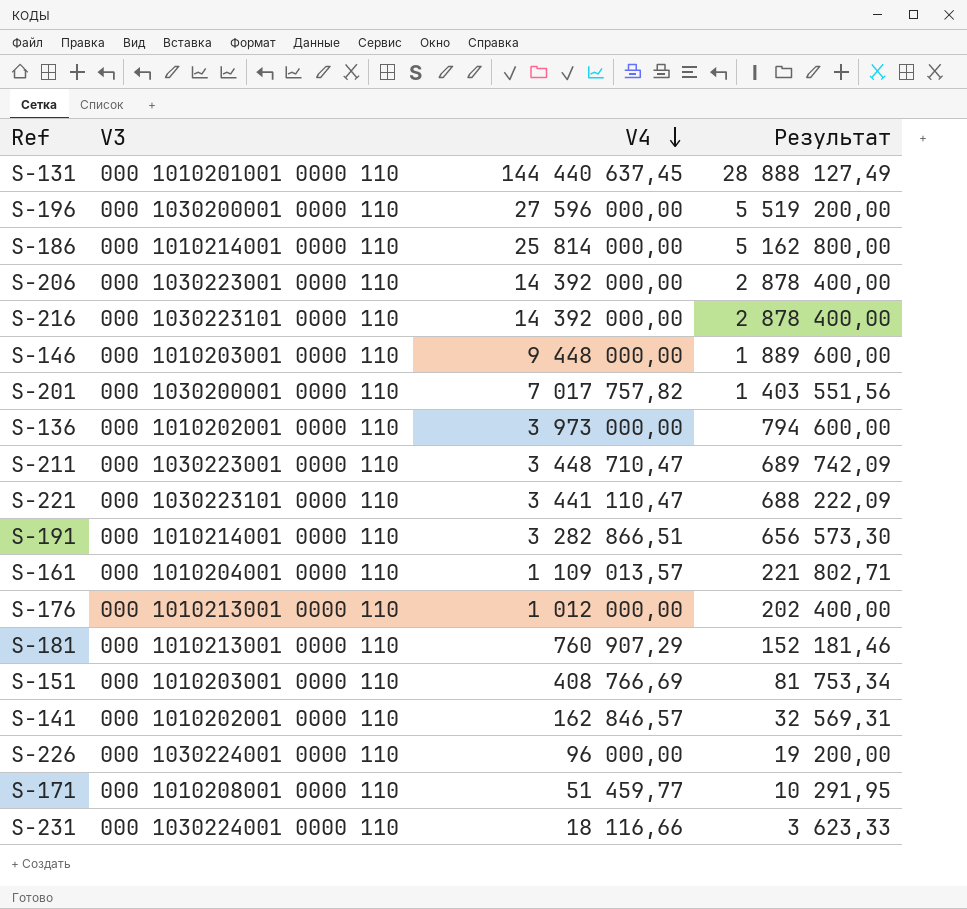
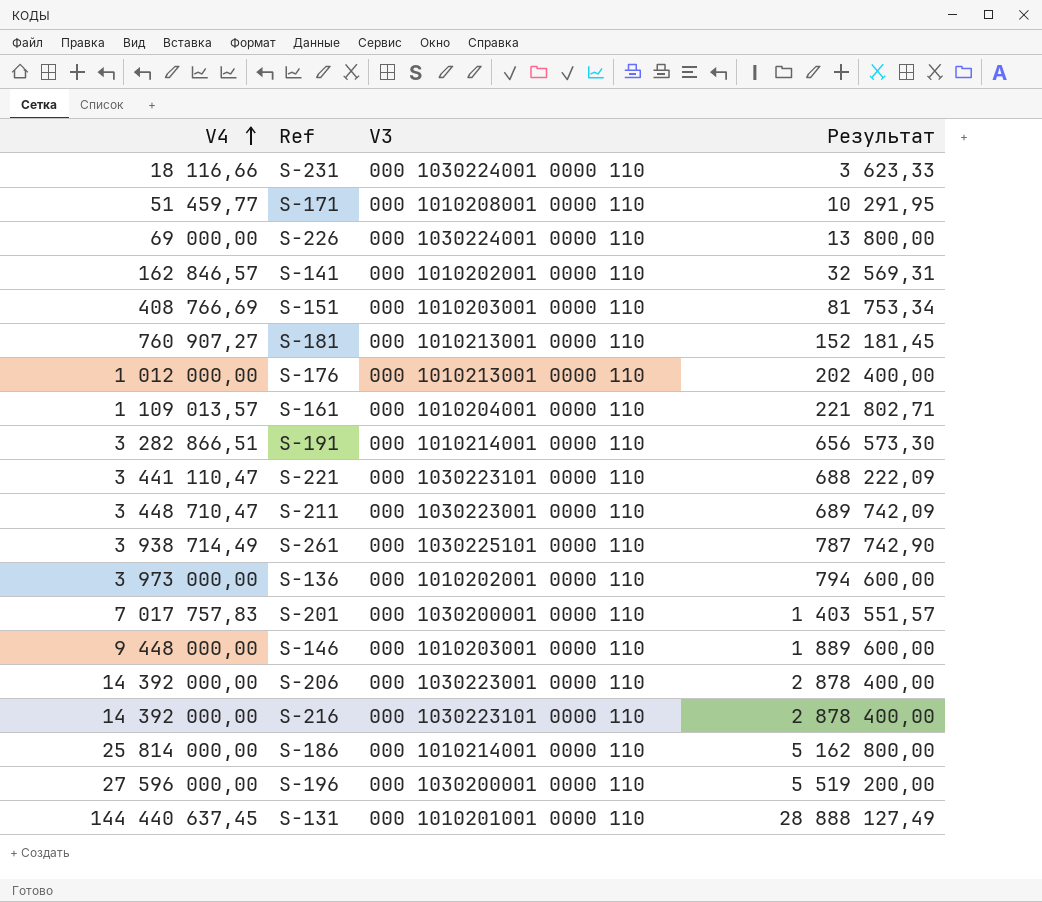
row order: V4 descending -> V4 ascending
column V4 | position: 3 -> 1
S-226 | V4: 96 000,00 -> 69 000,00
S-226 | Результат: 19 200,00 -> 13 800,00
S-181 | V4: 760 907,29 -> 760 907,27
S-181 | Результат: 152 181,46 -> 152 181,45
row S-261: none -> 3 938 714,49 | 000 1030225101 0000 110 | 787 742,90
S-201 | V4: 7 017 757,82 -> 7 017 757,83
S-201 | Результат: 1 403 551,56 -> 1 403 551,57

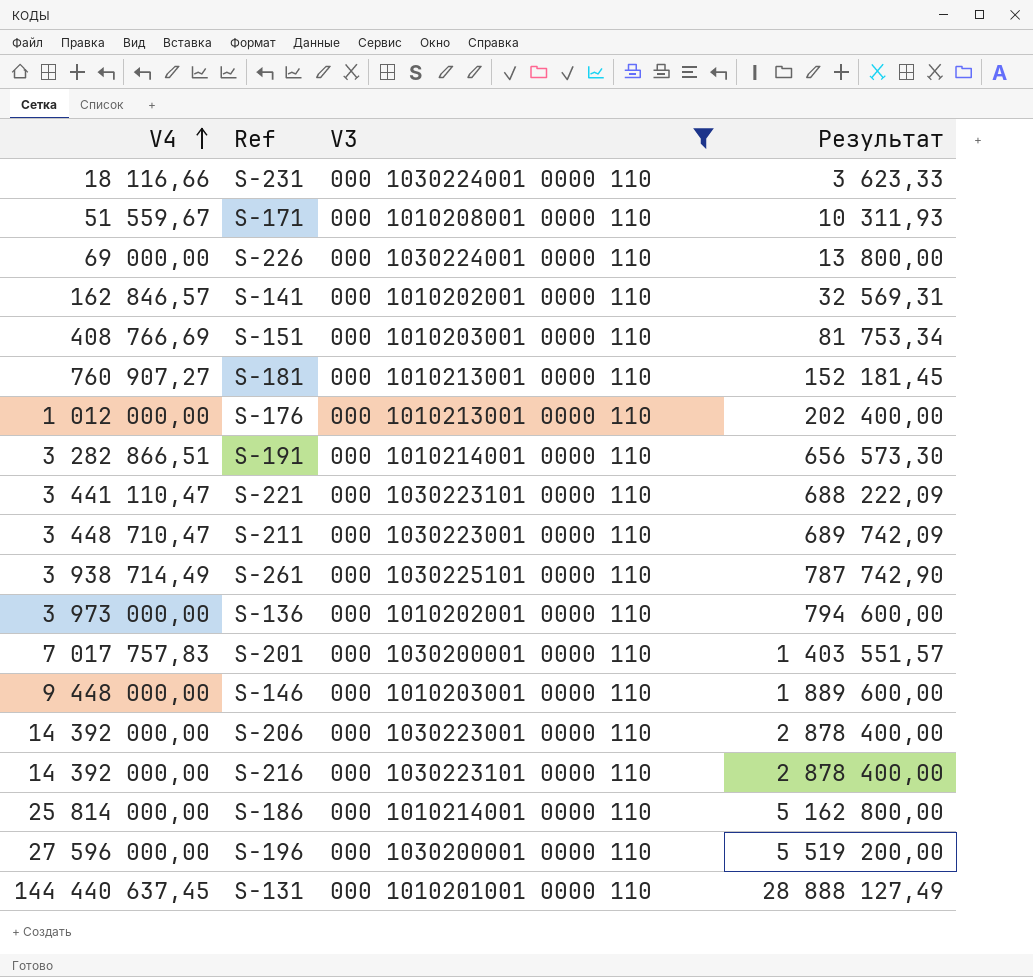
filter: none -> V3 != 000 1010204001 0000 110
S-171 | V4: 51 459,77 -> 51 559,67
S-171 | Результат: 10 291,95 -> 10 311,93

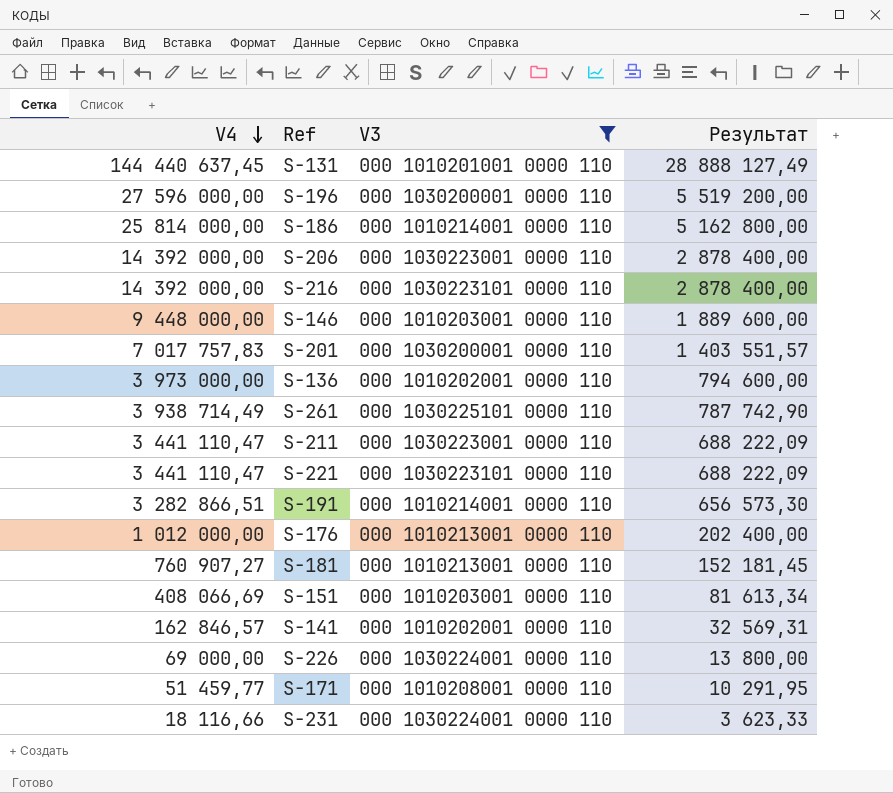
row order: V4 ascending -> V4 descending
S-211 | V4: 3 448 710,47 -> 3 441 110,47
S-211 | Результат: 689 742,09 -> 688 222,09
S-151 | V4: 408 766,69 -> 408 066,69
S-151 | Результат: 81 753,34 -> 81 613,34
S-171 | V4: 51 559,67 -> 51 459,77
S-171 | Результат: 10 311,93 -> 10 291,95

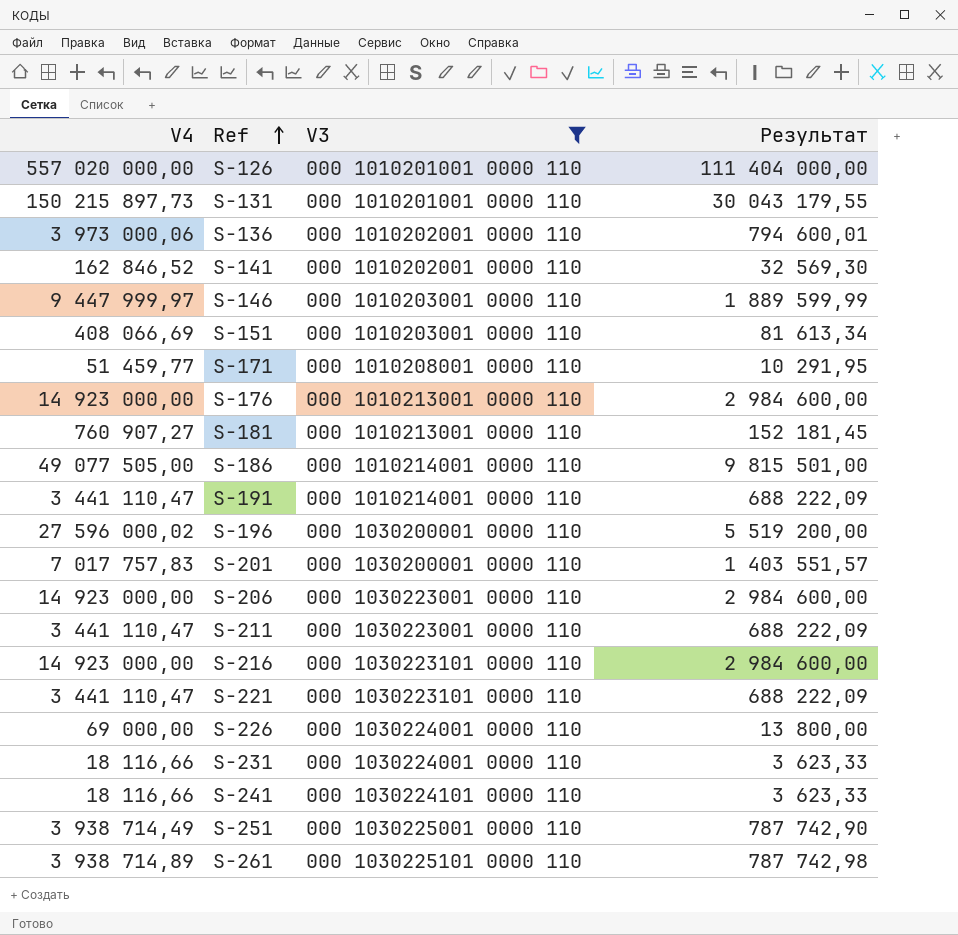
row order: V4 descending -> Ref ascending
row S-126: none -> 557 020 000,00 | 000 1010201001 0000 110 | 111 404 000,00
S-131 | V4: 144 440 637,45 -> 150 215 897,73
S-131 | Результат: 28 888 127,49 -> 30 043 179,55
S-136 | V4: 3 973 000,00 -> 3 973 000,06
S-136 | Результат: 794 600,00 -> 794 600,01
S-141 | V4: 162 846,57 -> 162 846,52
S-141 | Результат: 32 569,31 -> 32 569,30
S-146 | V4: 9 448 000,00 -> 9 447 999,97
S-146 | Результат: 1 889 600,00 -> 1 889 599,99
S-176 | V4: 1 012 000,00 -> 14 923 000,00
S-176 | Результат: 202 400,00 -> 2 984 600,00
S-186 | V4: 25 814 000,00 -> 49 077 505,00
S-186 | Результат: 5 162 800,00 -> 9 815 501,00
S-191 | V4: 3 282 866,51 -> 3 441 110,47
S-191 | Результат: 656 573,30 -> 688 222,09
S-196 | V4: 27 596 000,00 -> 27 596 000,02
S-206 | V4: 14 392 000,00 -> 14 923 000,00
S-206 | Результат: 2 878 400,00 -> 2 984 600,00
S-216 | V4: 14 392 000,00 -> 14 923 000,00
S-216 | Результат: 2 878 400,00 -> 2 984 600,00
row S-241: none -> 18 116,66 | 000 1030224101 0000 110 | 3 623,33
row S-251: none -> 3 938 714,49 | 000 1030225001 0000 110 | 787 742,90
S-261 | V4: 3 938 714,49 -> 3 938 714,89
S-261 | Результат: 787 742,90 -> 787 742,98

